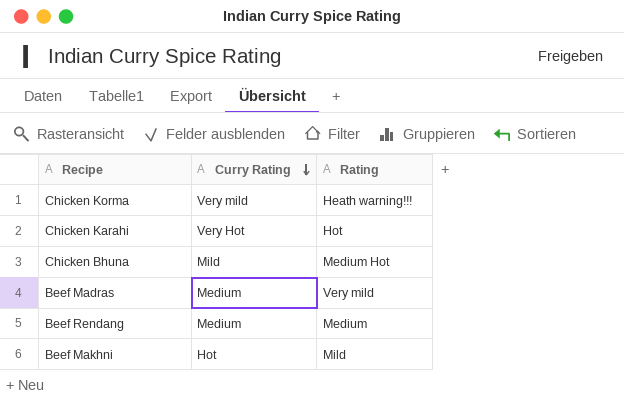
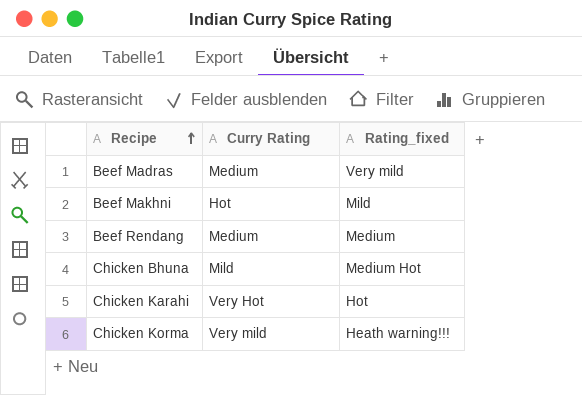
row order: Curry Rating descending -> Recipe ascending
column name: Rating -> Rating_fixed

